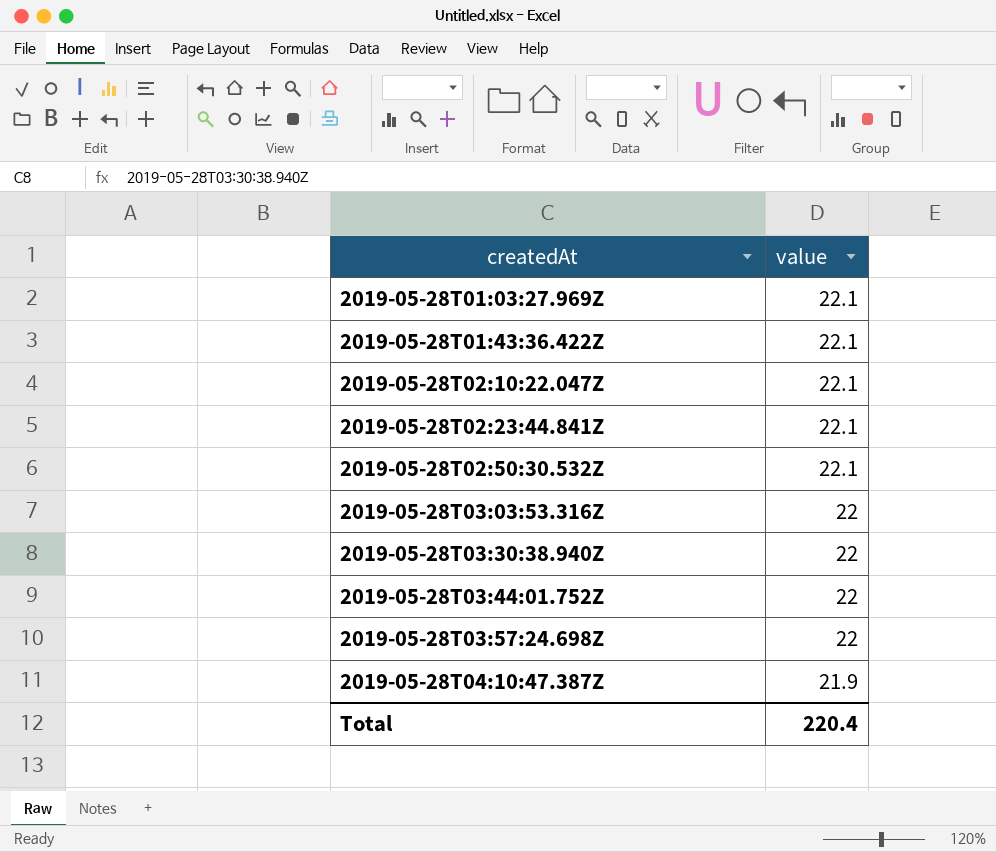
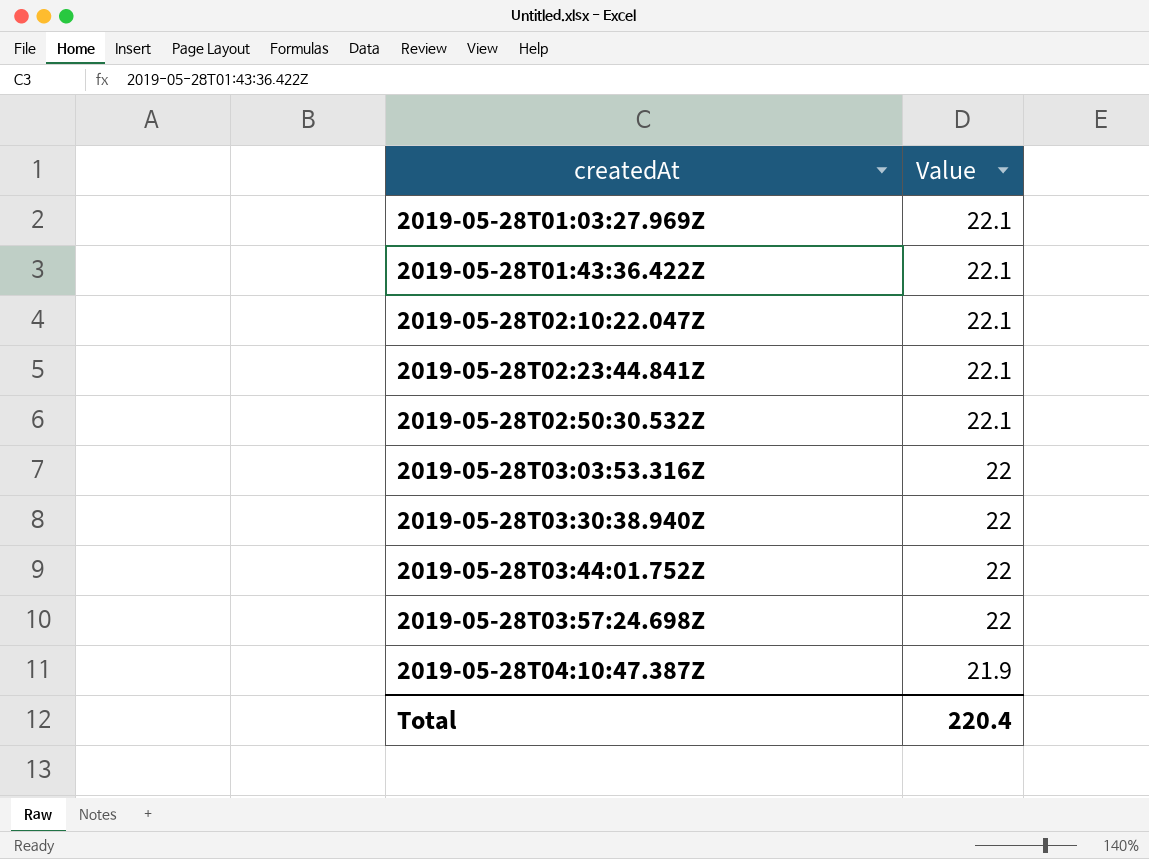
column name: value -> Value

